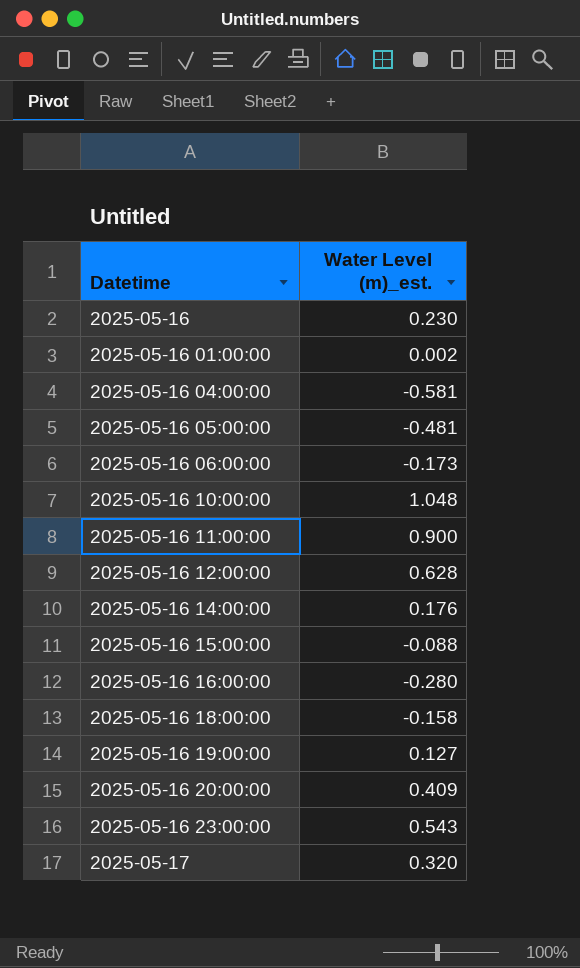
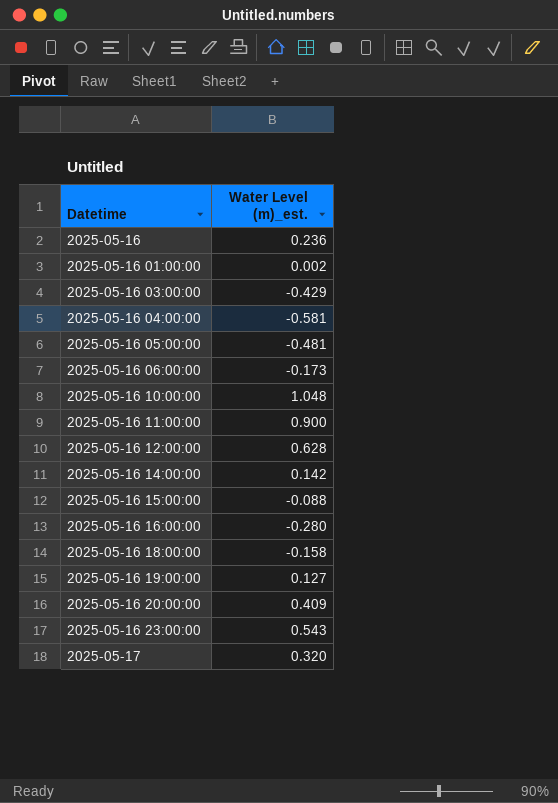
2025-05-16 | Water Level (m)_est.: 0.230 -> 0.236
row 2025-05-16 03:00:00: none -> -0.429
2025-05-16 14:00:00 | Water Level (m)_est.: 0.176 -> 0.142

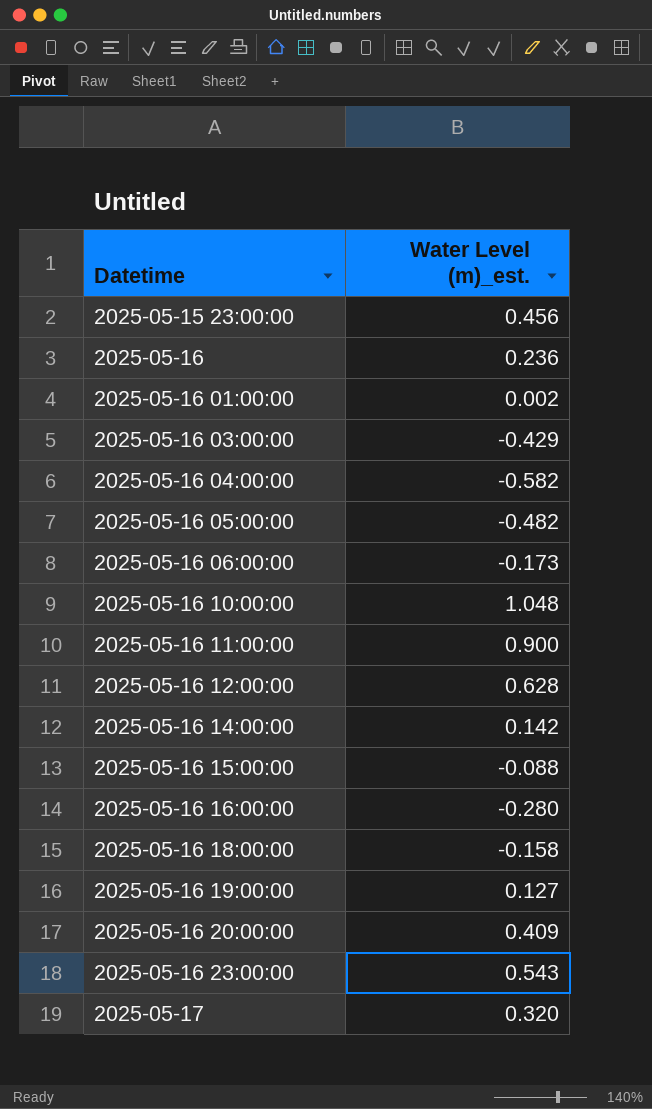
row 2025-05-15 23:00:00: none -> 0.456
2025-05-16 04:00:00 | Water Level (m)_est.: -0.581 -> -0.582
2025-05-16 05:00:00 | Water Level (m)_est.: -0.481 -> -0.482

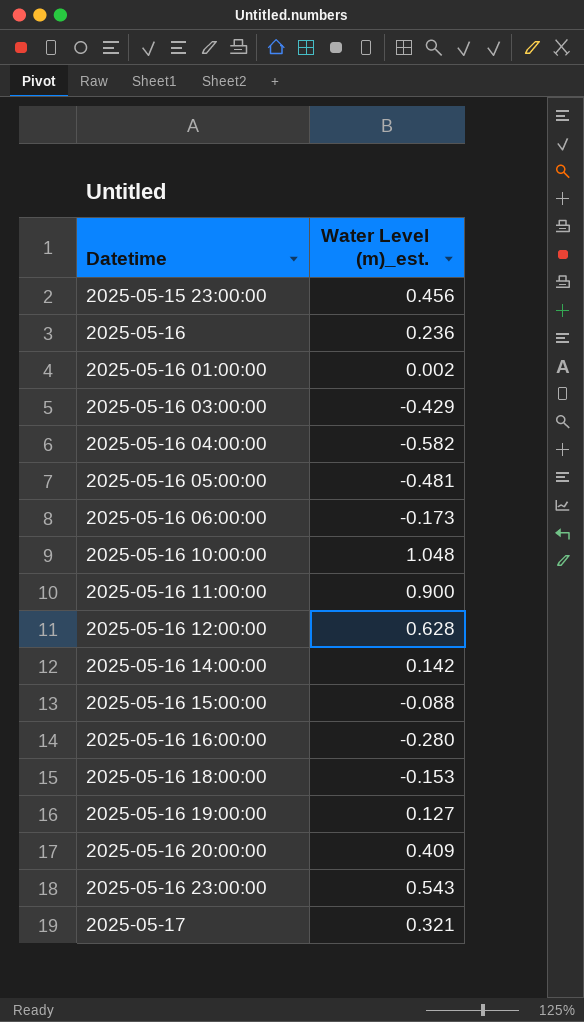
2025-05-16 05:00:00 | Water Level (m)_est.: -0.482 -> -0.481
2025-05-16 18:00:00 | Water Level (m)_est.: -0.158 -> -0.153
2025-05-17 | Water Level (m)_est.: 0.320 -> 0.321

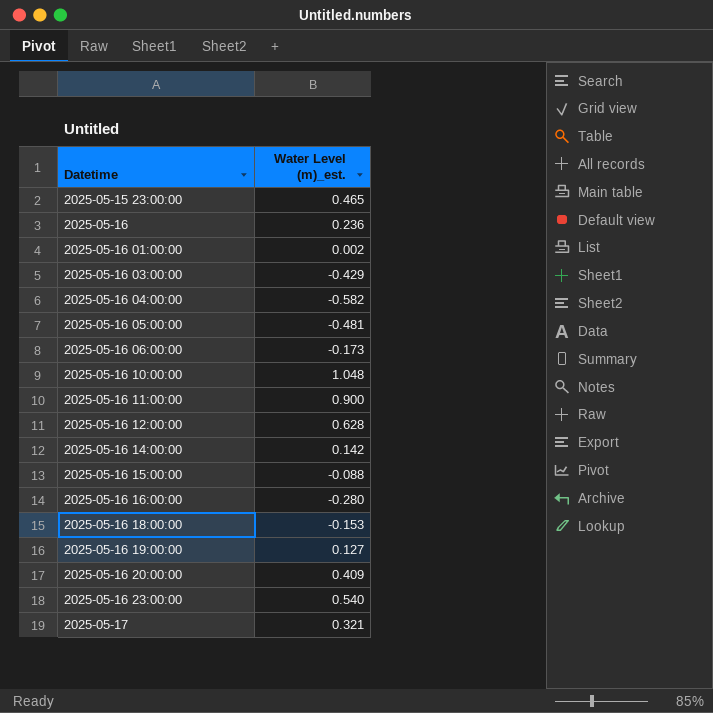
2025-05-15 23:00:00 | Water Level (m)_est.: 0.456 -> 0.465
2025-05-16 23:00:00 | Water Level (m)_est.: 0.543 -> 0.540

